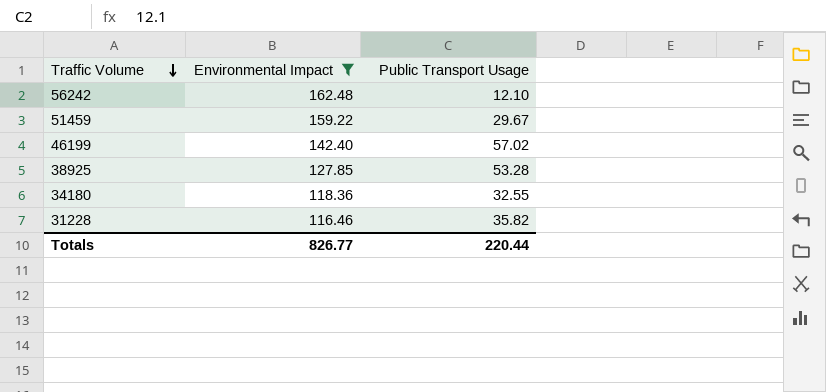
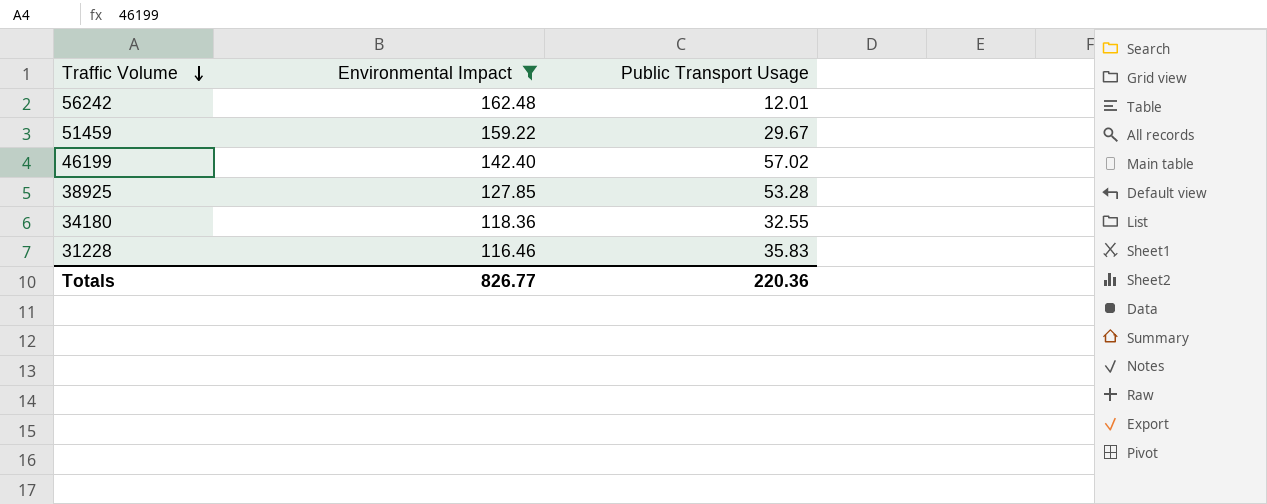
56242 | Public Transport Usage: 12.10 -> 12.01
31228 | Public Transport Usage: 35.82 -> 35.83
Totals | Public Transport Usage: 220.44 -> 220.36

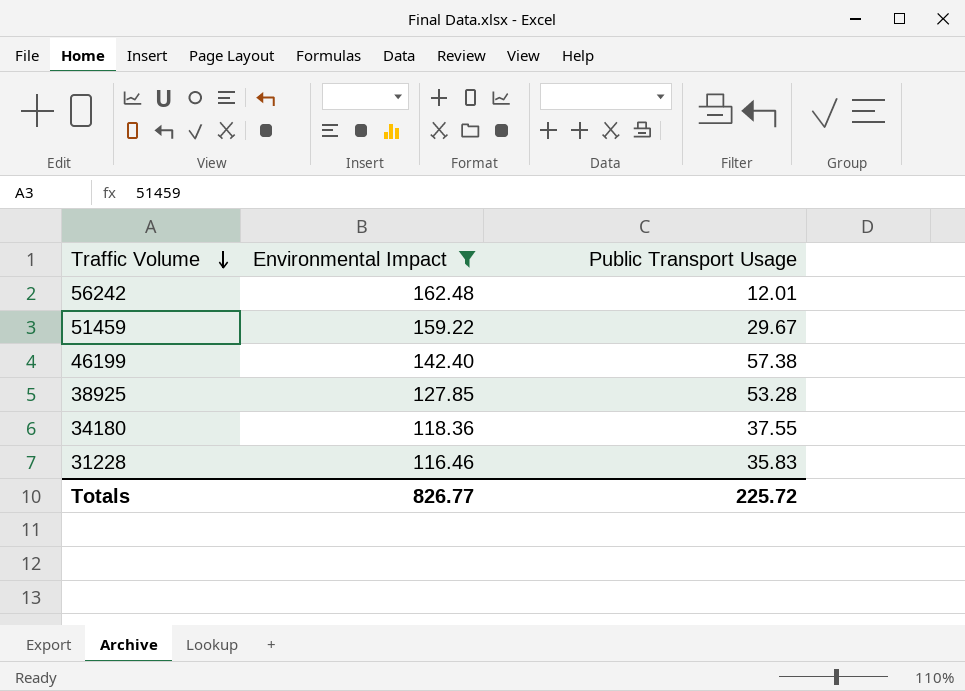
46199 | Public Transport Usage: 57.02 -> 57.38
34180 | Public Transport Usage: 32.55 -> 37.55
Totals | Public Transport Usage: 220.36 -> 225.72

